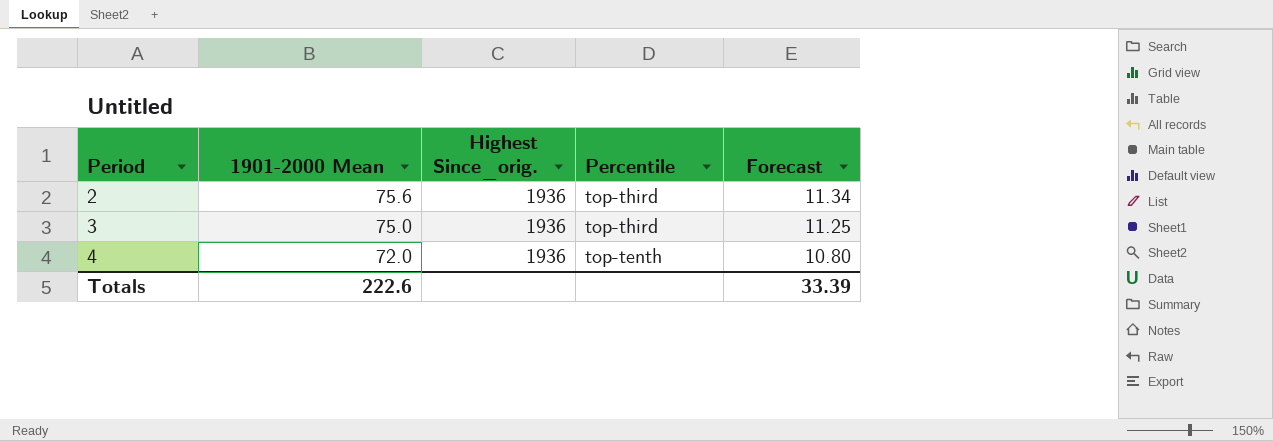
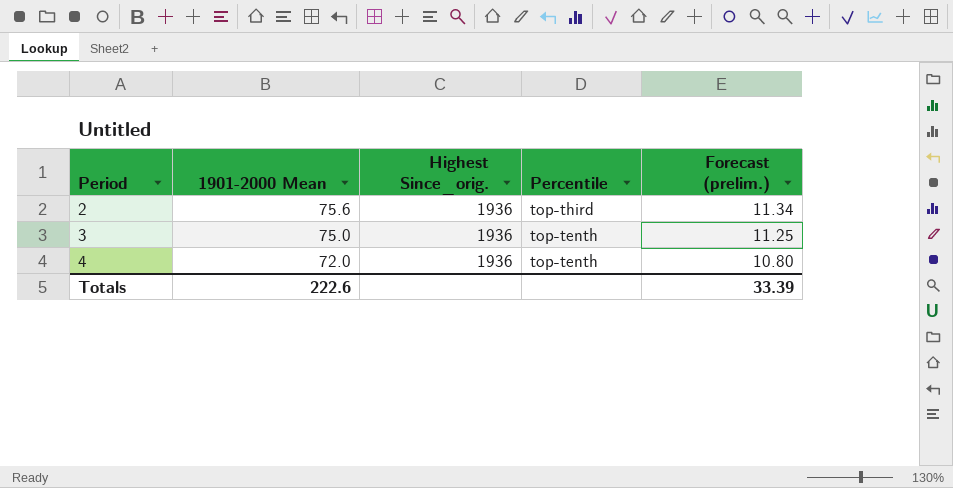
column name: Forecast -> Forecast (prelim.)
3 | Percentile: top-third -> top-tenth

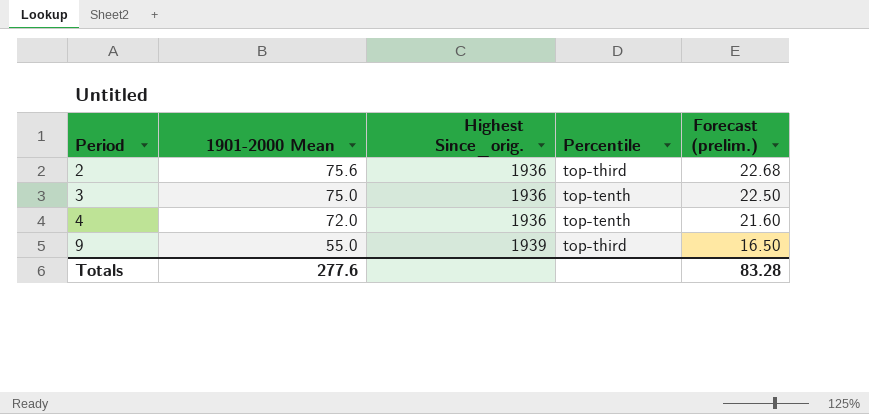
column Forecast (prelim.) | formula: [1901-2000 Mean] * 0.15 -> [1901-2000 Mean] * 0.3
row 9: none -> 55.0 | 1939 | top-third | 16.50
Totals | 1901-2000 Mean: 222.6 -> 277.6
Totals | Forecast (prelim.): 33.39 -> 83.28

